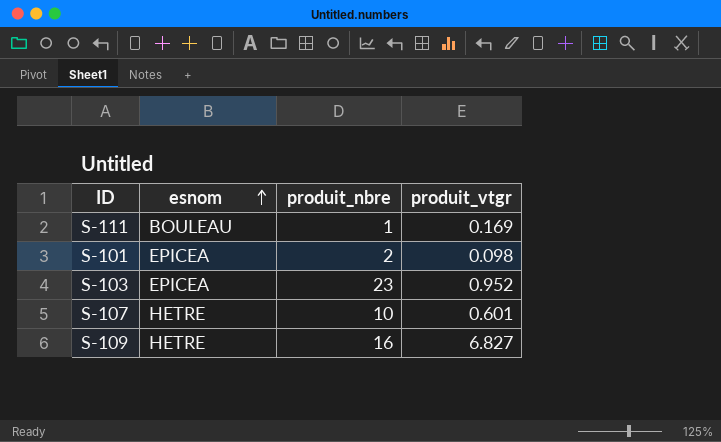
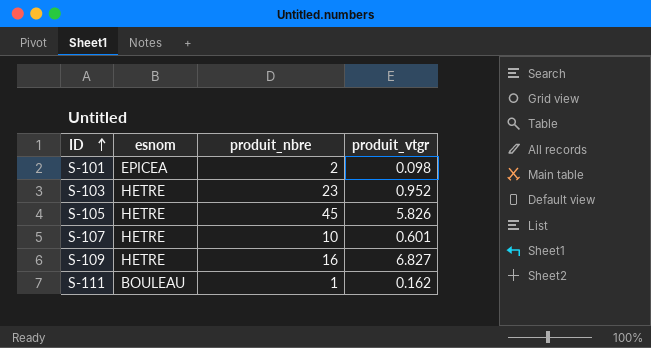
row order: esnom ascending -> ID ascending
S-103 | esnom: EPICEA -> HETRE
row S-105: none -> HETRE | 45 | 5.826
S-111 | produit_vtgr: 0.169 -> 0.162

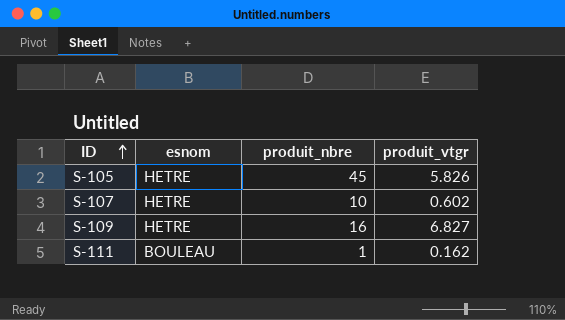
row S-101: EPICEA | 2 | 0.098 -> none
row S-103: HETRE | 23 | 0.952 -> none
S-107 | produit_vtgr: 0.601 -> 0.602

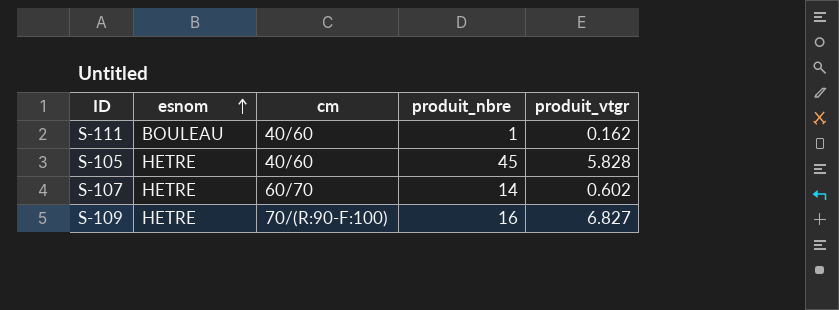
row order: ID ascending -> esnom ascending
column cm | position: none -> 3
S-105 | produit_vtgr: 5.826 -> 5.828
S-107 | produit_nbre: 10 -> 14

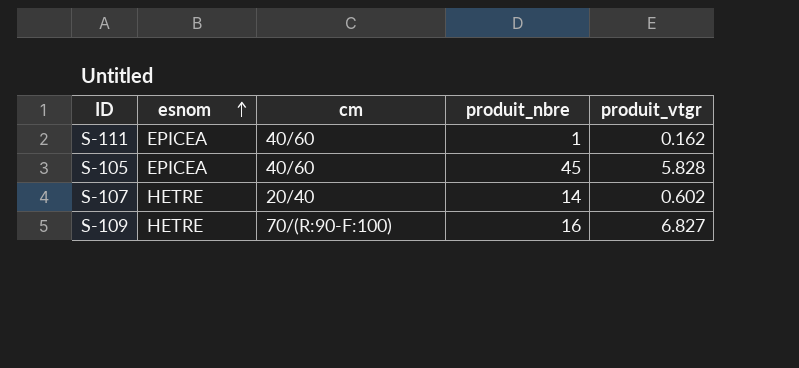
S-111 | esnom: BOULEAU -> EPICEA
S-105 | esnom: HETRE -> EPICEA
S-107 | cm: 60/70 -> 20/40

